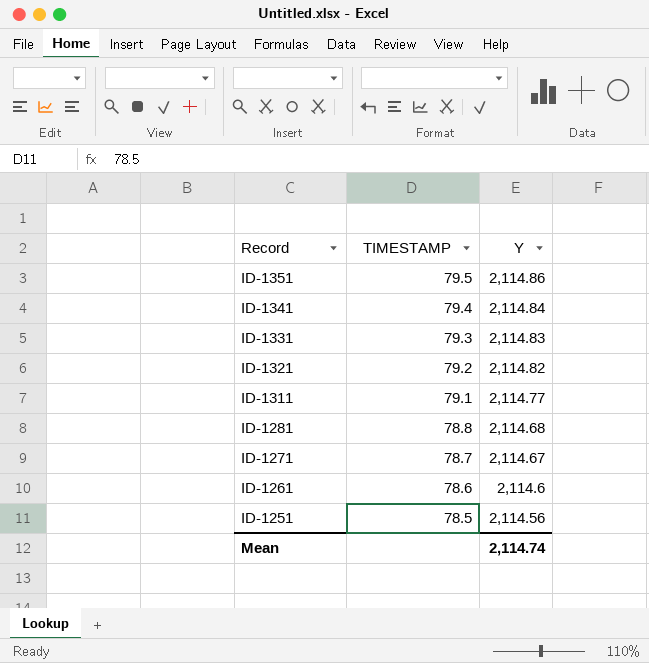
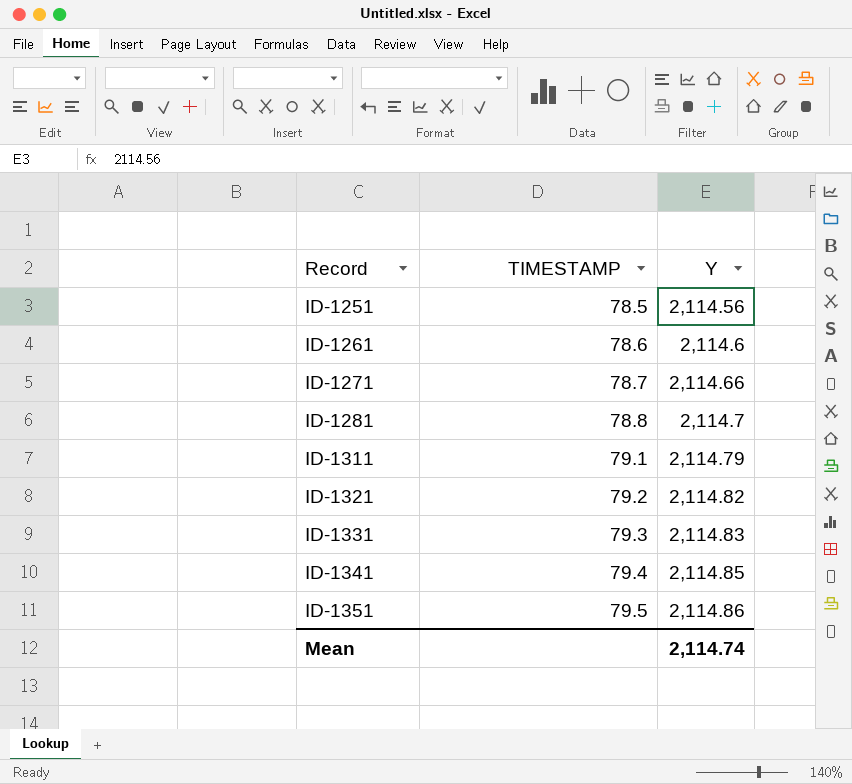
row order: Record descending -> Record ascending
ID-1271 | Y: 2,114.67 -> 2,114.66
ID-1281 | Y: 2,114.68 -> 2,114.7
ID-1311 | Y: 2,114.77 -> 2,114.79
ID-1341 | Y: 2,114.84 -> 2,114.85

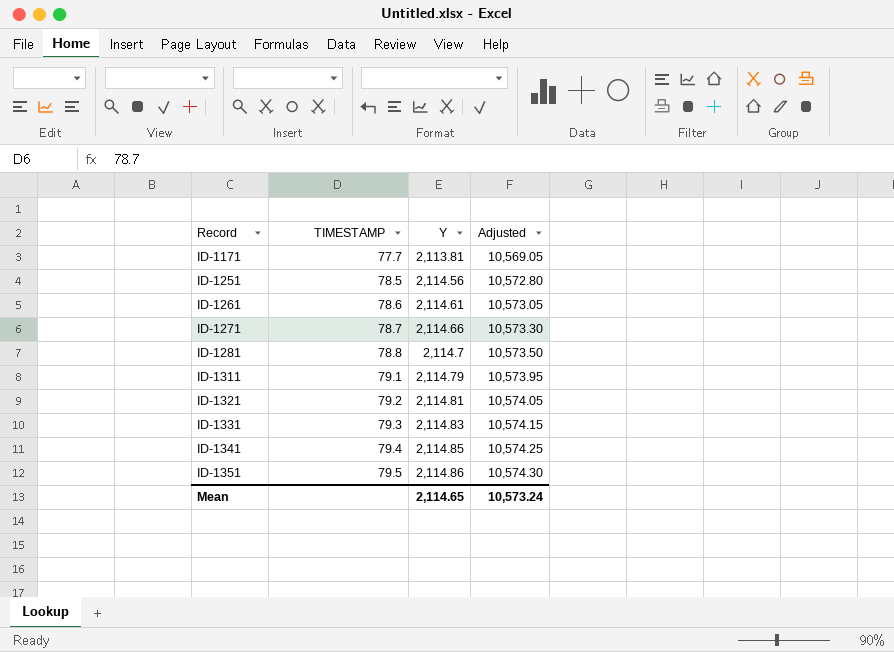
column Adjusted | formula: none -> [Y] * 5
row ID-1171: none -> 77.7 | 2,113.81 | 10,569.05
ID-1261 | Y: 2,114.6 -> 2,114.61
ID-1321 | Y: 2,114.82 -> 2,114.81
Mean | Y: 2,114.74 -> 2,114.65

